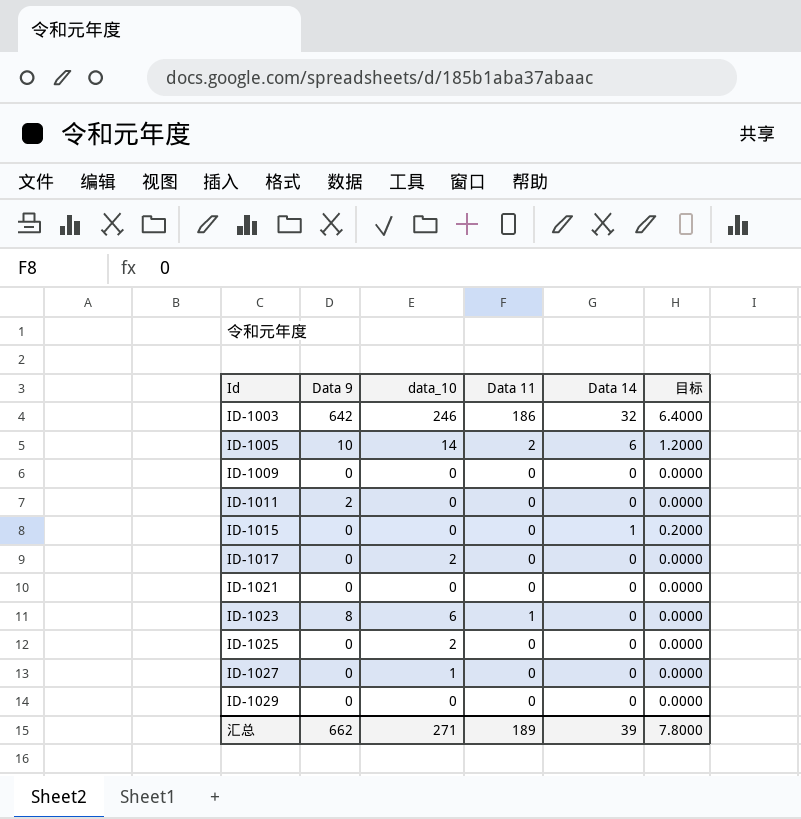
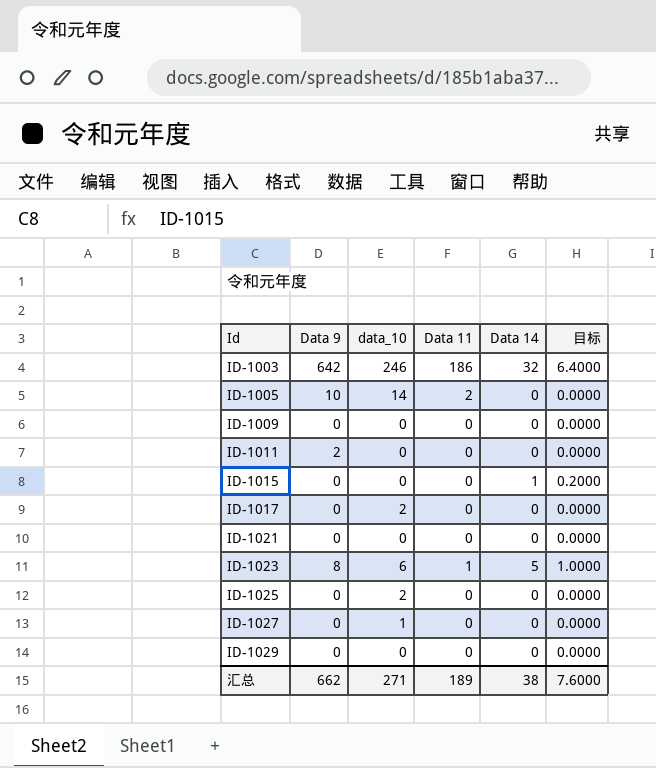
ID-1005 | Data 14: 6 -> 0
ID-1005 | 目标: 1.2000 -> 0.0000
ID-1023 | Data 14: 0 -> 5
ID-1023 | 目标: 0.0000 -> 1.0000
汇总 | Data 14: 39 -> 38
汇总 | 目标: 7.8000 -> 7.6000

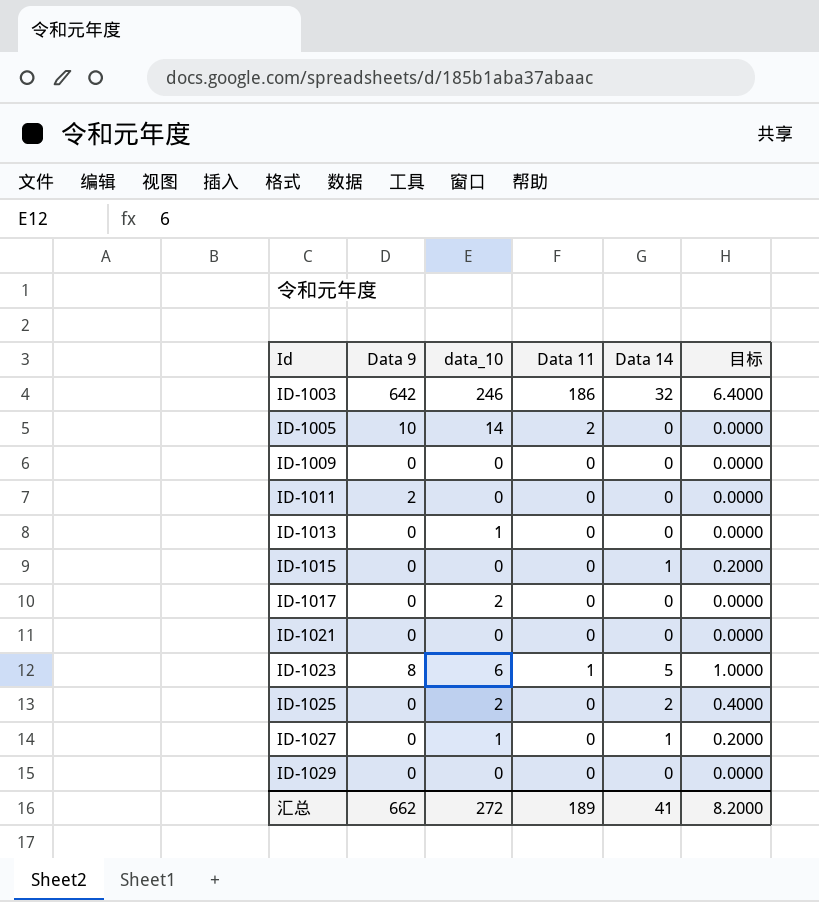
row ID-1013: none -> 0 | 1 | 0 | 0 | 0.0000
ID-1025 | Data 14: 0 -> 2
ID-1025 | 目标: 0.0000 -> 0.4000
ID-1027 | Data 14: 0 -> 1
ID-1027 | 目标: 0.0000 -> 0.2000
汇总 | data_10: 271 -> 272
汇总 | Data 14: 38 -> 41
汇总 | 目标: 7.6000 -> 8.2000

